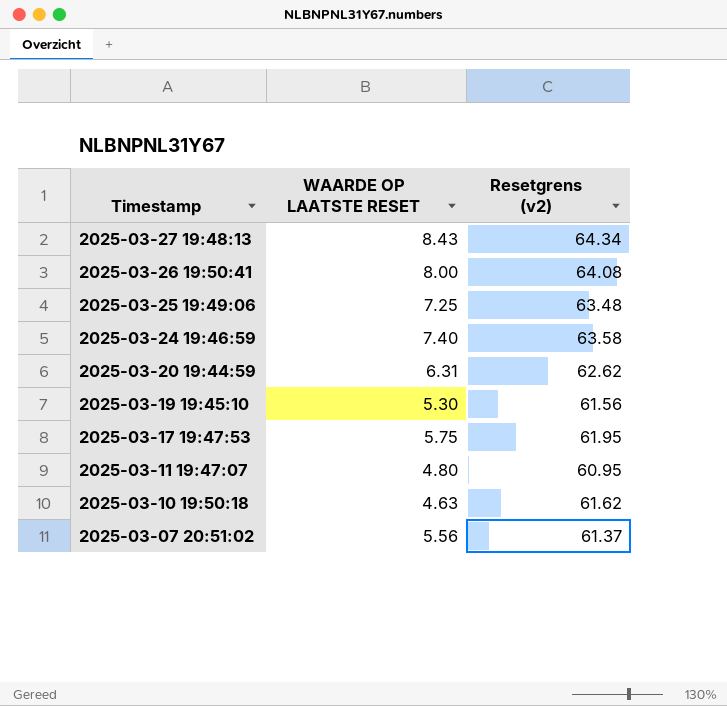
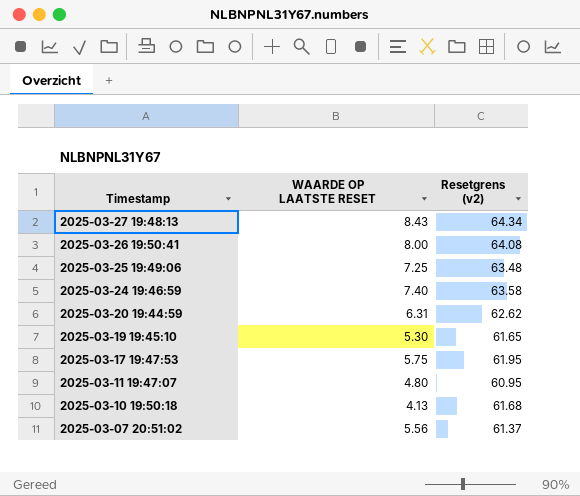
2025-03-19 19:45:10 | Resetgrens (v2): 61.56 -> 61.65
2025-03-10 19:50:18 | WAARDE OP LAATSTE RESET: 4.63 -> 4.13
2025-03-10 19:50:18 | Resetgrens (v2): 61.62 -> 61.68

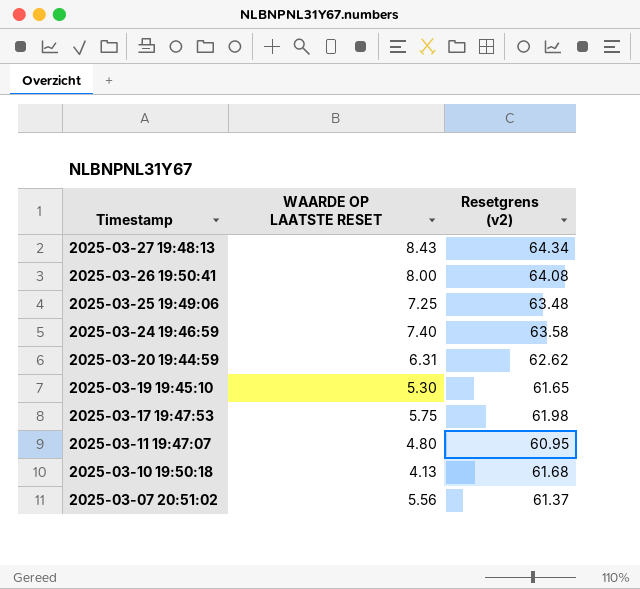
2025-03-17 19:47:53 | Resetgrens (v2): 61.95 -> 61.98

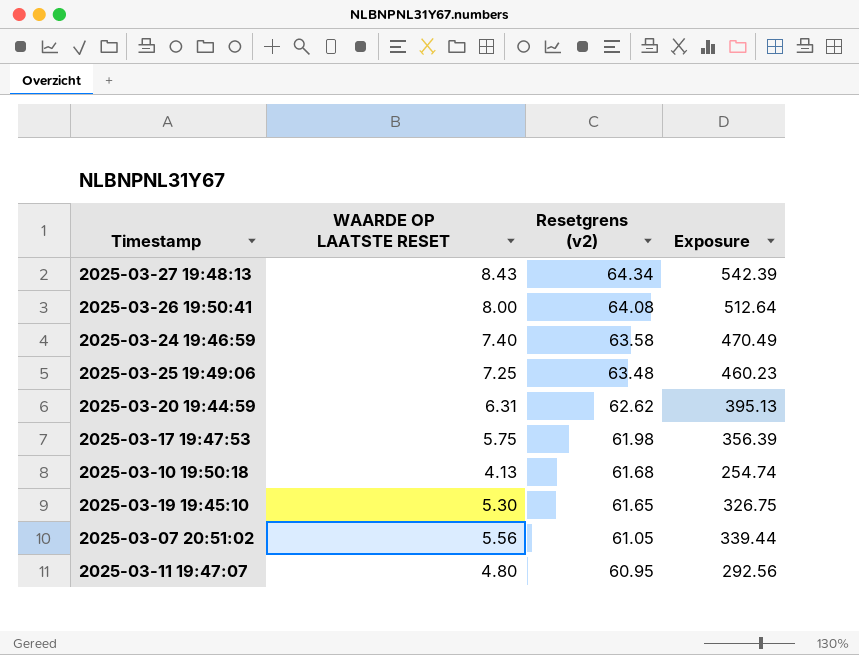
row order: Timestamp descending -> Resetgrens (v2) descending
column Exposure | formula: none -> [WAARDE OP LAATSTE RESET] * [Resetgrens (v2)]
2025-03-07 20:51:02 | Resetgrens (v2): 61.37 -> 61.05

